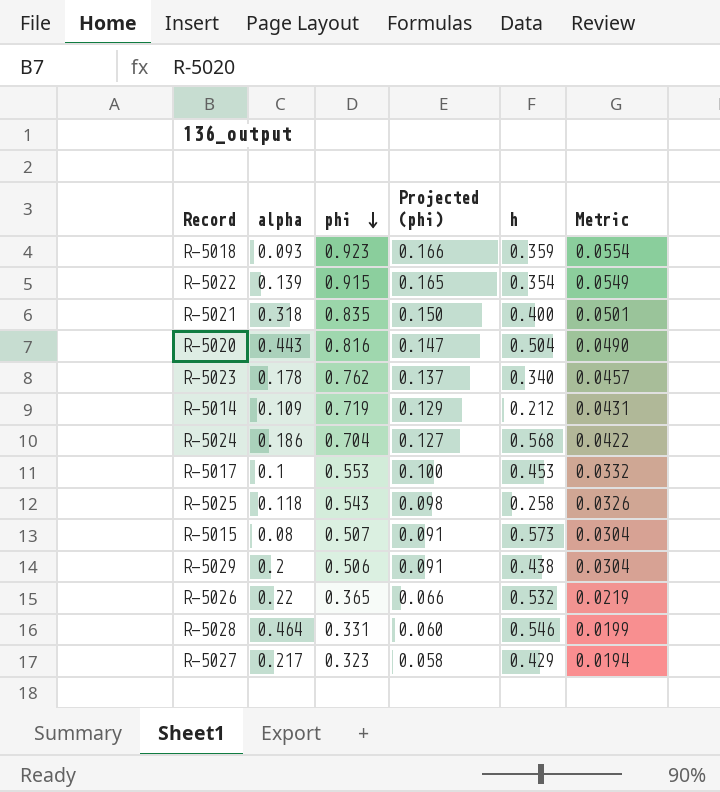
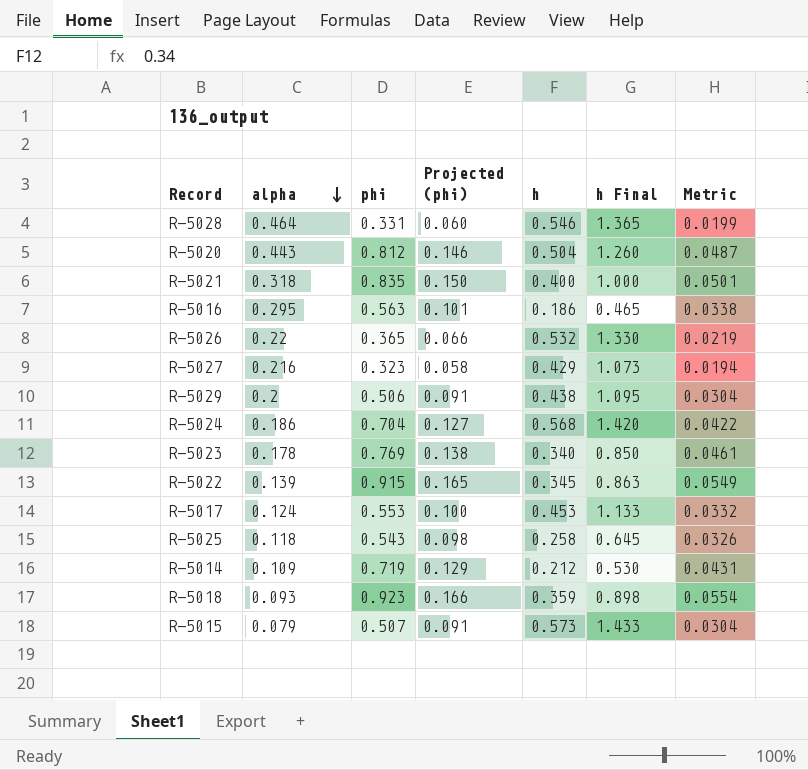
row order: phi descending -> alpha descending
column h Final | formula: none -> [h] * 2.5
R-5020 | phi: 0.816 -> 0.812
R-5020 | Projected (phi): 0.147 -> 0.146
R-5020 | Metric: 0.0490 -> 0.0487
row R-5016: none -> 0.295 | 0.563 | 0.101 | 0.186 | 0.465 | 0.0338
R-5027 | alpha: 0.217 -> 0.216
R-5023 | phi: 0.762 -> 0.769
R-5023 | Projected (phi): 0.137 -> 0.138
R-5023 | Metric: 0.0457 -> 0.0461
R-5022 | h: 0.354 -> 0.345
R-5017 | alpha: 0.1 -> 0.124
R-5015 | alpha: 0.08 -> 0.079

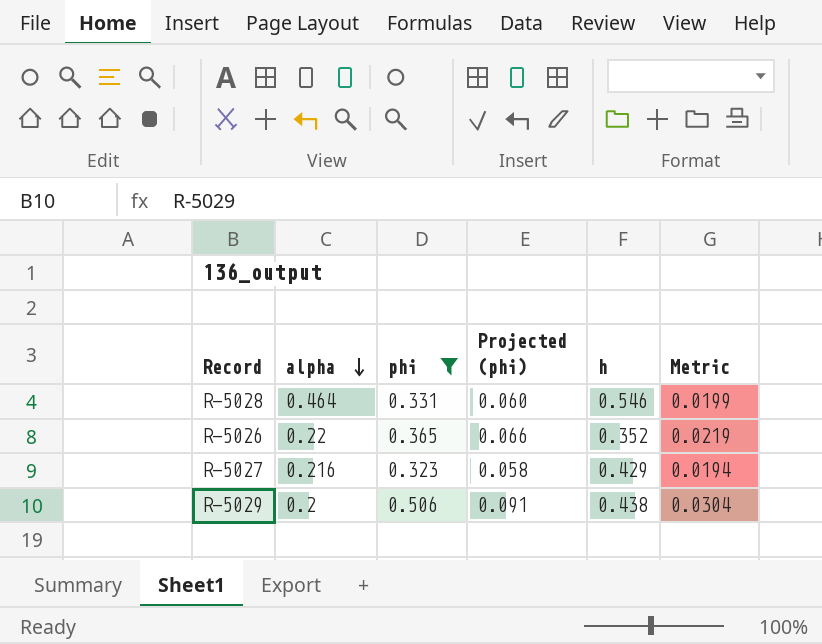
filter: none -> phi <= 0.506
column h Final | formula: [h] * 2.5 -> none
R-5026 | h: 0.532 -> 0.352

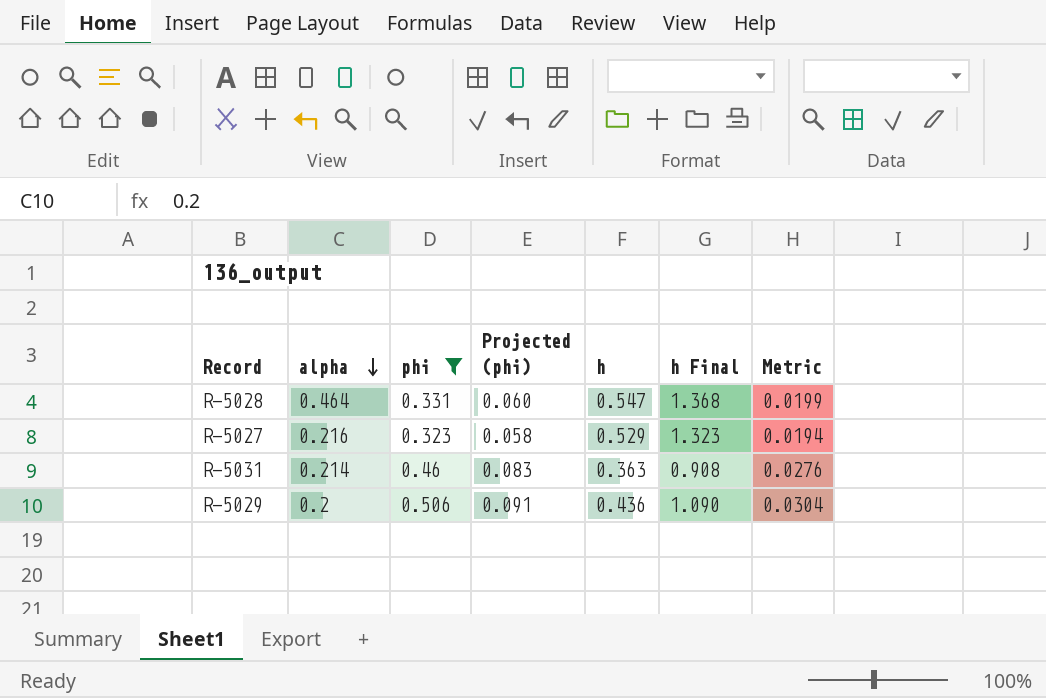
column h Final | formula: none -> [h] * 2.5
row R-5026: 0.22 | 0.365 | 0.066 | 0.352 | 0.0219 -> none
R-5028 | h: 0.546 -> 0.547
R-5027 | h: 0.429 -> 0.529
row R-5031: none -> 0.214 | 0.46 | 0.083 | 0.363 | 0.908 | 0.0276
R-5029 | h: 0.438 -> 0.436

